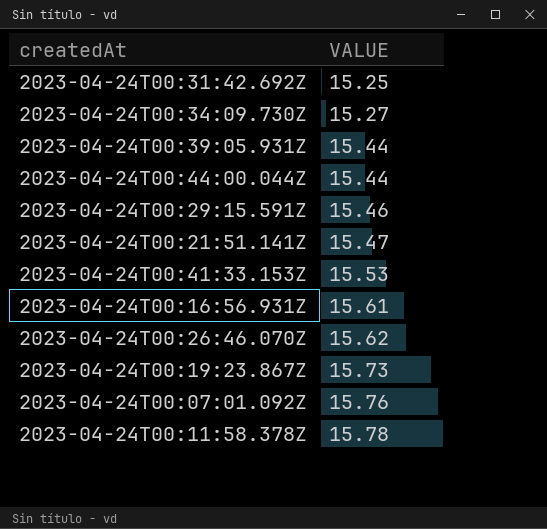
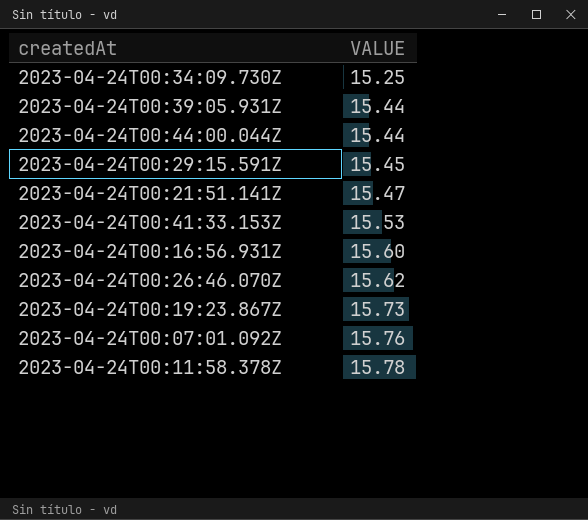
row 2023-04-24T00:31:42.692Z: 15.25 -> none
2023-04-24T00:34:09.730Z | VALUE: 15.27 -> 15.25
2023-04-24T00:29:15.591Z | VALUE: 15.46 -> 15.45
2023-04-24T00:16:56.931Z | VALUE: 15.61 -> 15.60

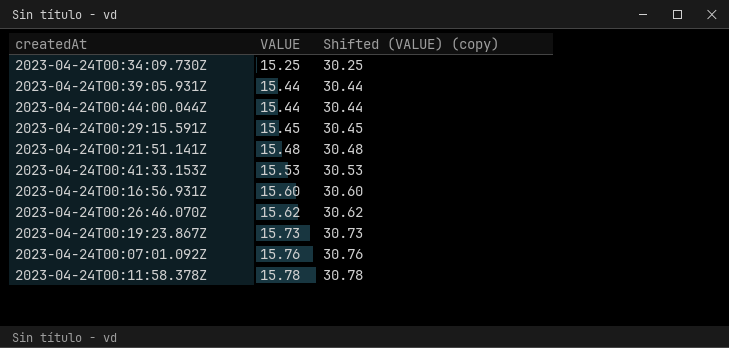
column Shifted (VALUE) (copy) | formula: none -> [VALUE] + 15
2023-04-24T00:21:51.141Z | VALUE: 15.47 -> 15.48

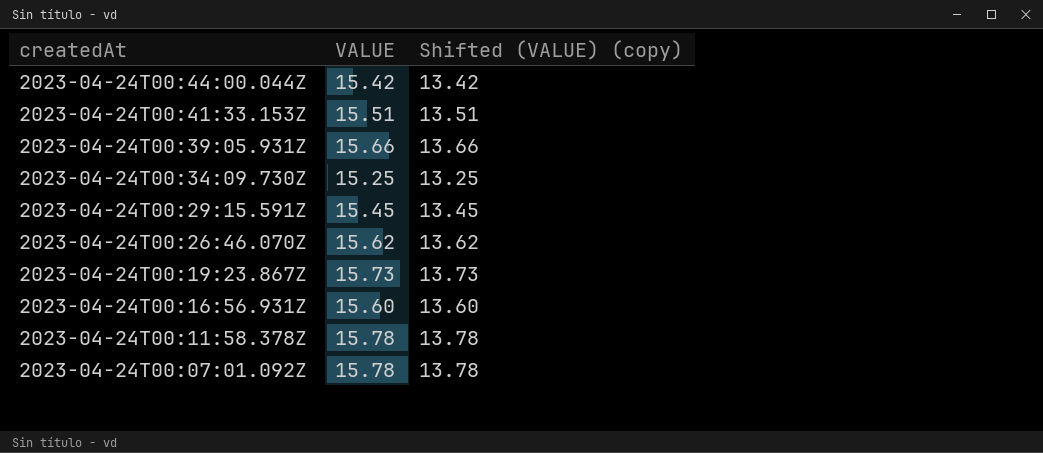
row order: VALUE ascending -> createdAt descending
column Shifted (VALUE) (copy) | formula: [VALUE] + 15 -> [VALUE] - 2
row 2023-04-24T00:21:51.141Z: 15.48 | 30.48 -> none
2023-04-24T00:44:00.044Z | VALUE: 15.44 -> 15.42
2023-04-24T00:41:33.153Z | VALUE: 15.53 -> 15.51
2023-04-24T00:39:05.931Z | VALUE: 15.44 -> 15.66
2023-04-24T00:07:01.092Z | VALUE: 15.76 -> 15.78

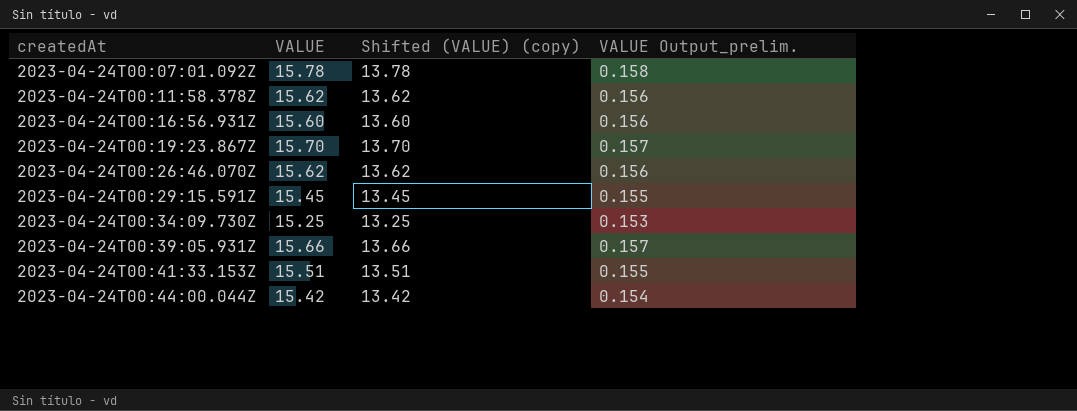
row order: createdAt descending -> createdAt ascending
column VALUE Output_prelim. | formula: none -> [VALUE] * 0.01
2023-04-24T00:11:58.378Z | VALUE: 15.78 -> 15.62
2023-04-24T00:11:58.378Z | Shifted (VALUE) (copy): 13.78 -> 13.62
2023-04-24T00:19:23.867Z | VALUE: 15.73 -> 15.70
2023-04-24T00:19:23.867Z | Shifted (VALUE) (copy): 13.73 -> 13.70

